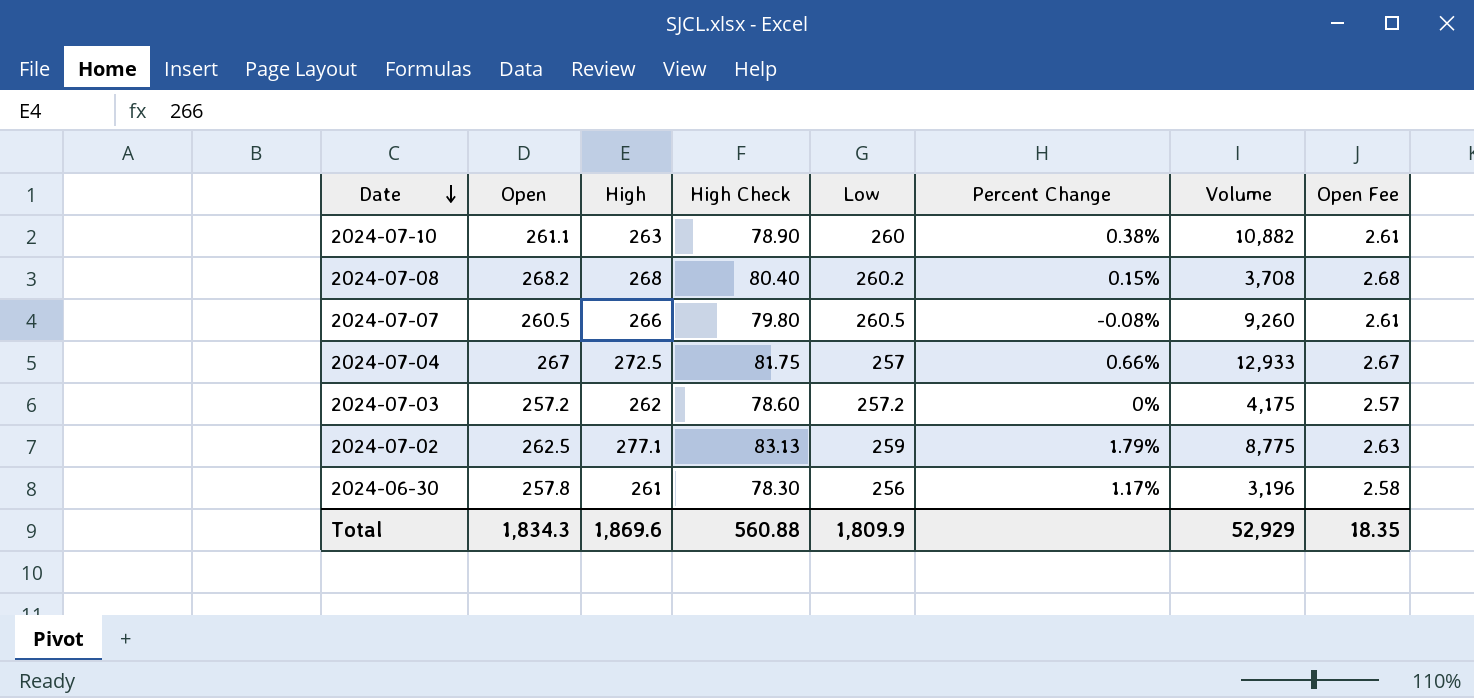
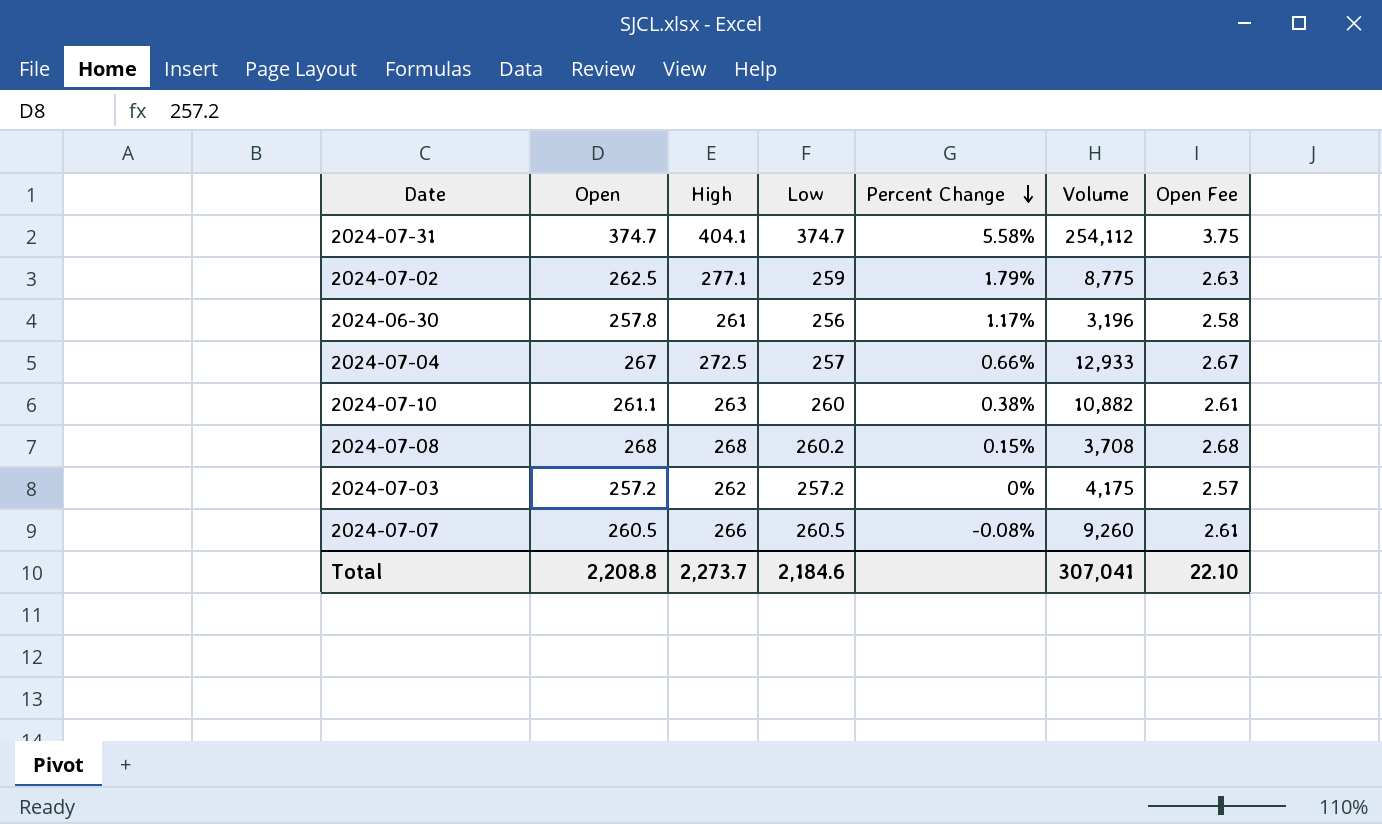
row order: Date descending -> Percent Change descending
column High Check | formula: [High] * 0.3 -> none
row 2024-07-31: none -> 374.7 | 404.1 | 374.7 | 5.58% | 254,112 | 3.75
2024-07-08 | Open: 268.2 -> 268
Total | Open: 1,834.3 -> 2,208.8
Total | High: 1,869.6 -> 2,273.7
Total | Low: 1,809.9 -> 2,184.6
Total | Volume: 52,929 -> 307,041
Total | Open Fee: 18.35 -> 22.10

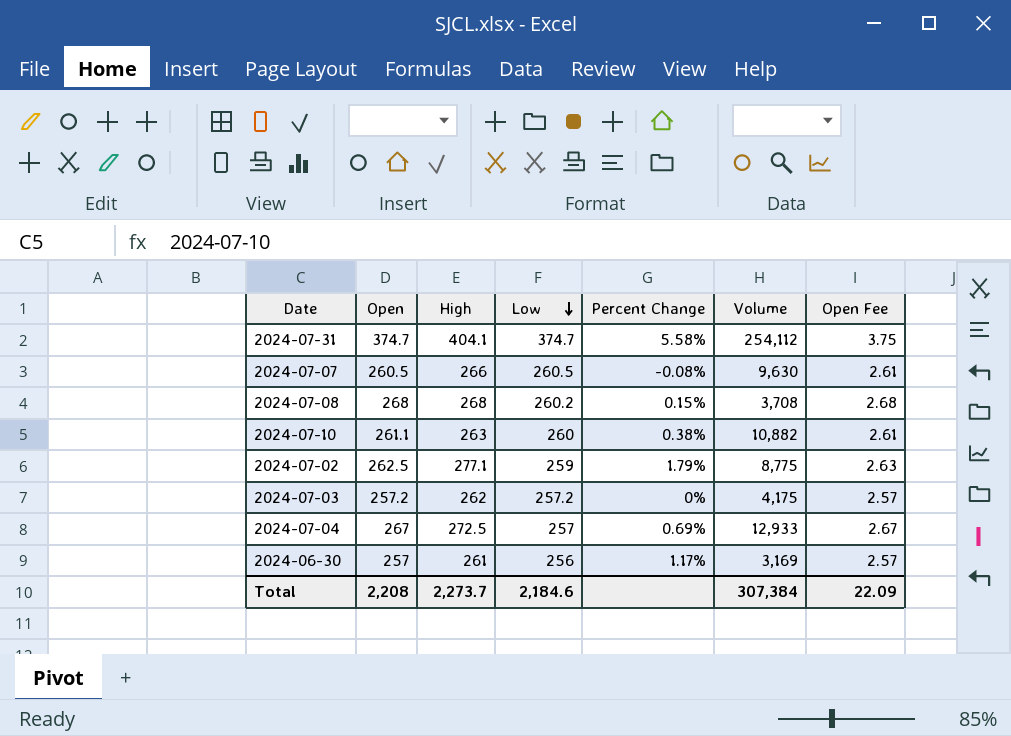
row order: Percent Change descending -> Low descending
2024-07-07 | Volume: 9,260 -> 9,630
2024-07-04 | Percent Change: 0.66% -> 0.69%
2024-06-30 | Open: 257.8 -> 257
2024-06-30 | Volume: 3,196 -> 3,169
2024-06-30 | Open Fee: 2.58 -> 2.57
Total | Open: 2,208.8 -> 2,208
Total | Volume: 307,041 -> 307,384
Total | Open Fee: 22.10 -> 22.09

